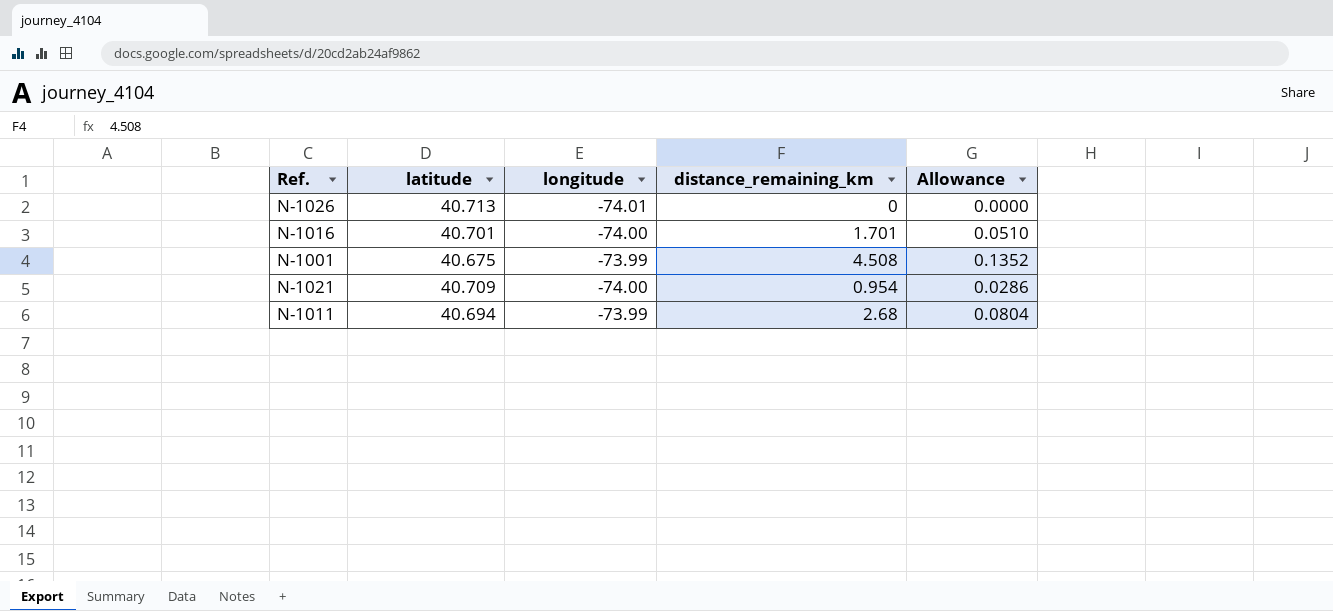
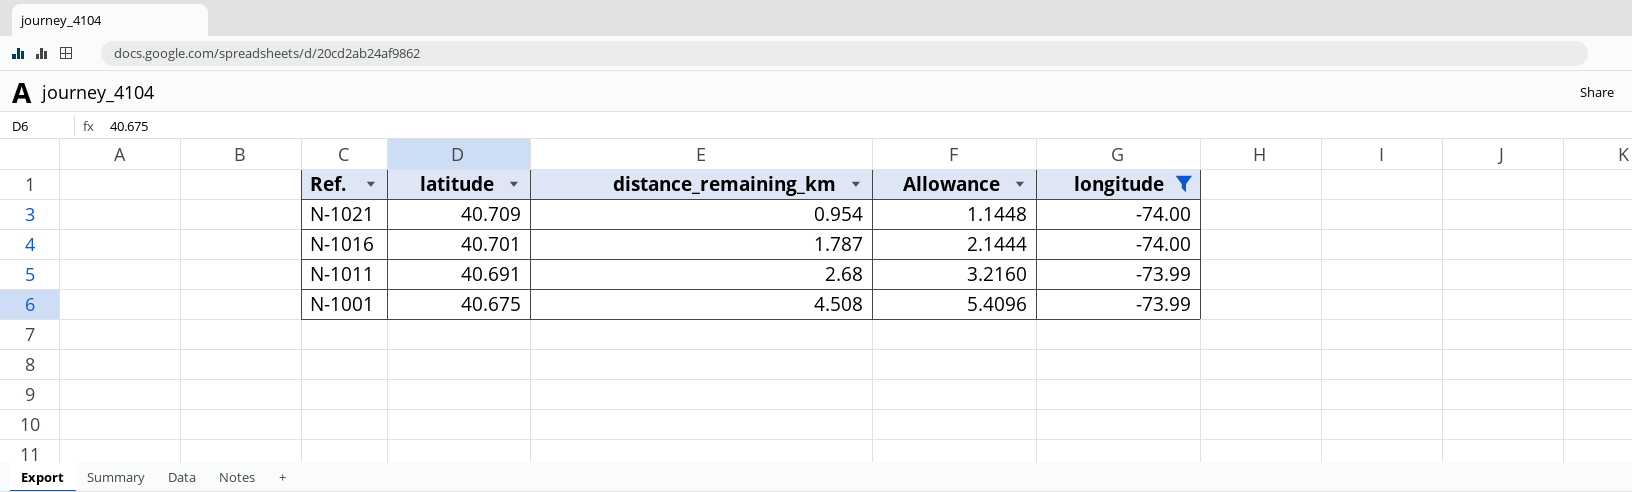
filter: none -> longitude != -74.01
row order: none -> Ref. descending
column Allowance | formula: [distance_remaining_km] * 0.03 -> [distance_remaining_km] * 1.2
column longitude | position: 3 -> 5
N-1016 | distance_remaining_km: 1.701 -> 1.787
N-1011 | latitude: 40.694 -> 40.691

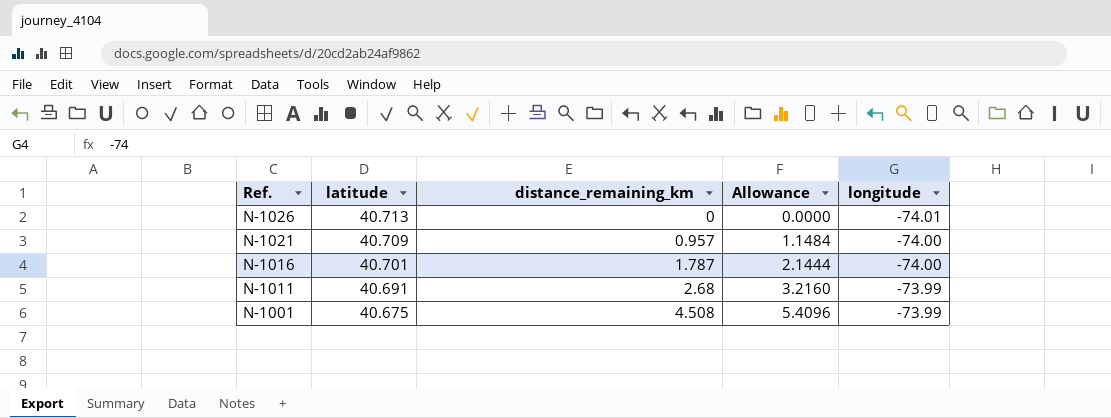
filter: longitude != -74.01 -> none
N-1021 | distance_remaining_km: 0.954 -> 0.957
N-1021 | Allowance: 1.1448 -> 1.1484

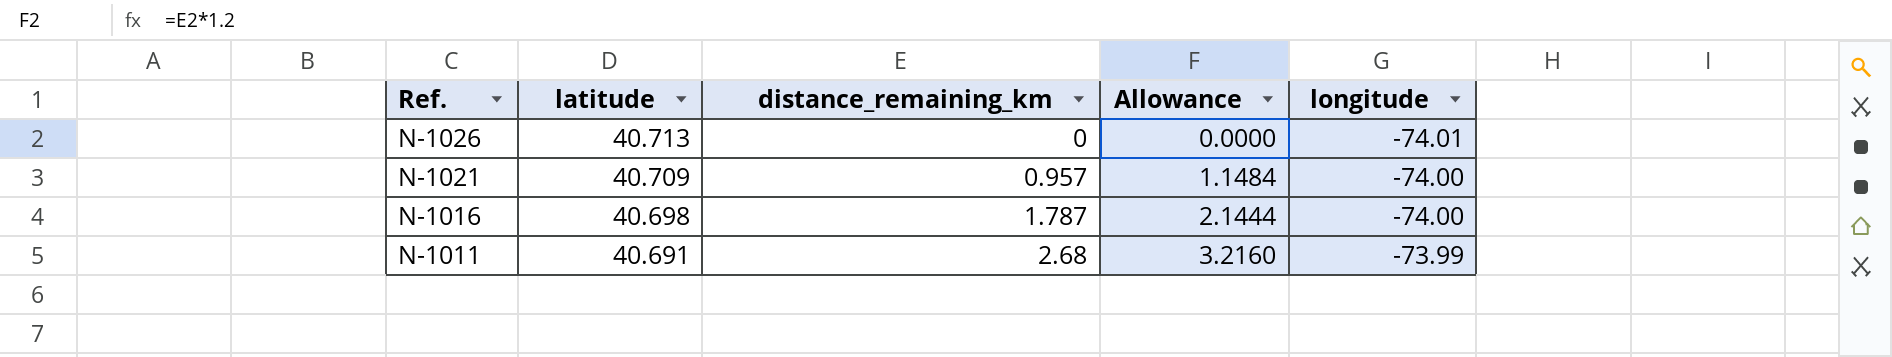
row N-1001: 40.675 | 4.508 | 5.4096 | -73.99 -> none
N-1016 | latitude: 40.701 -> 40.698

